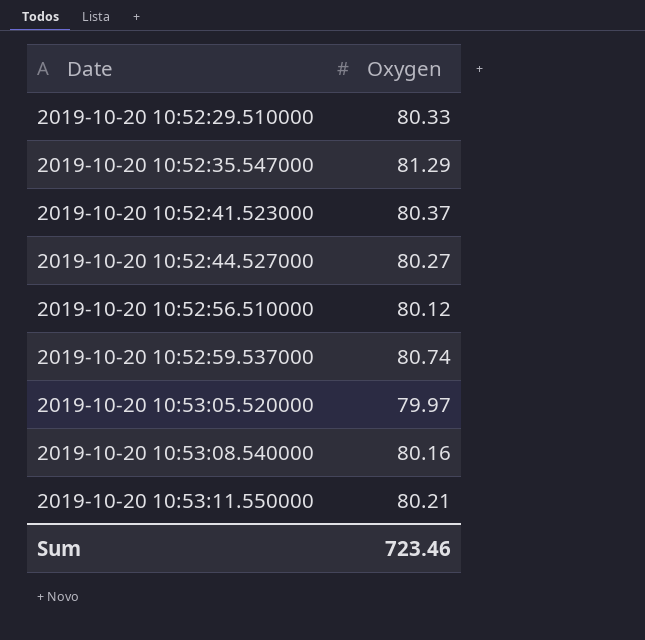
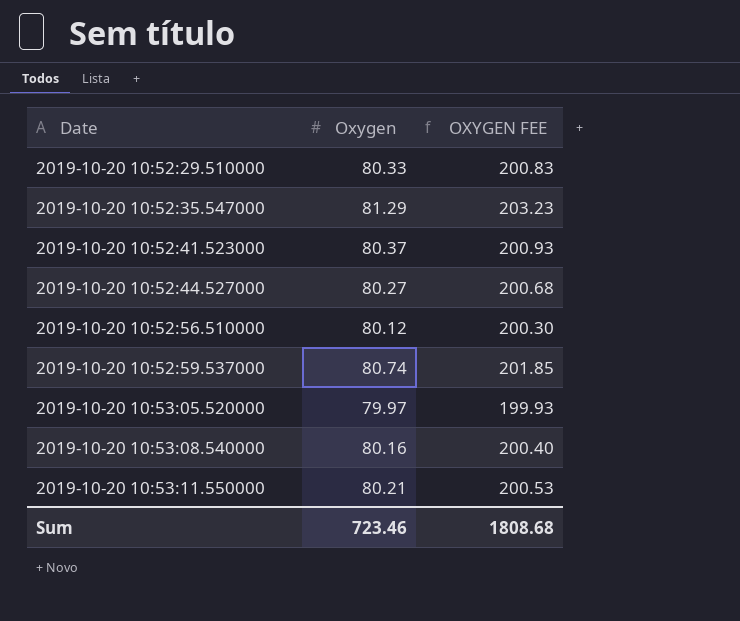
column OXYGEN FEE | formula: none -> [Oxygen] * 2.5

